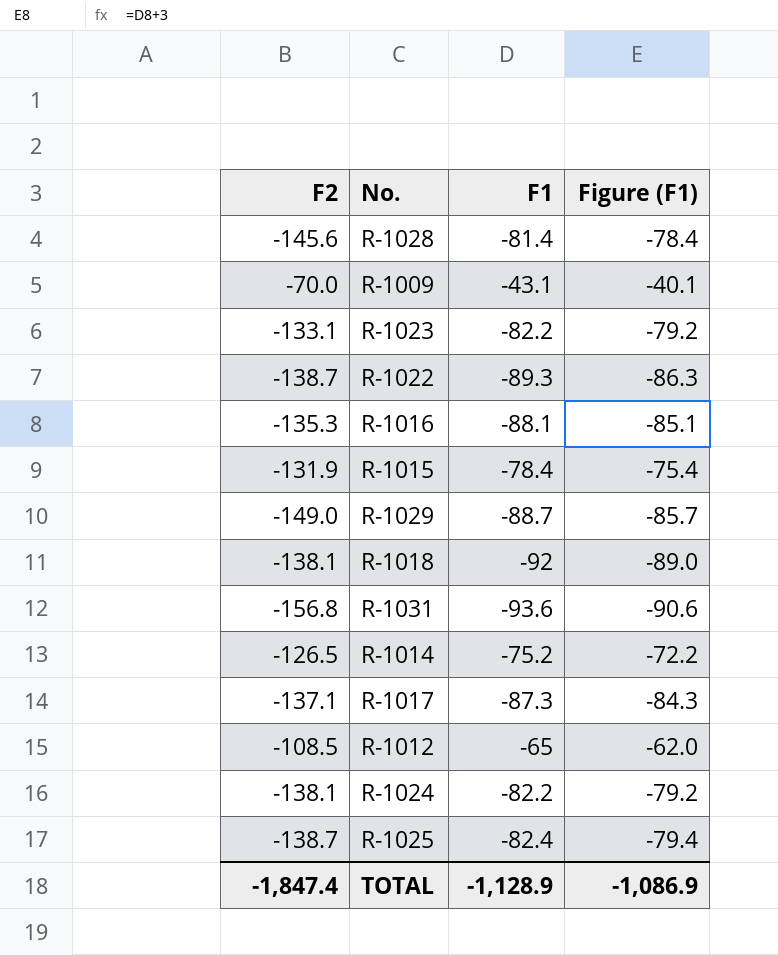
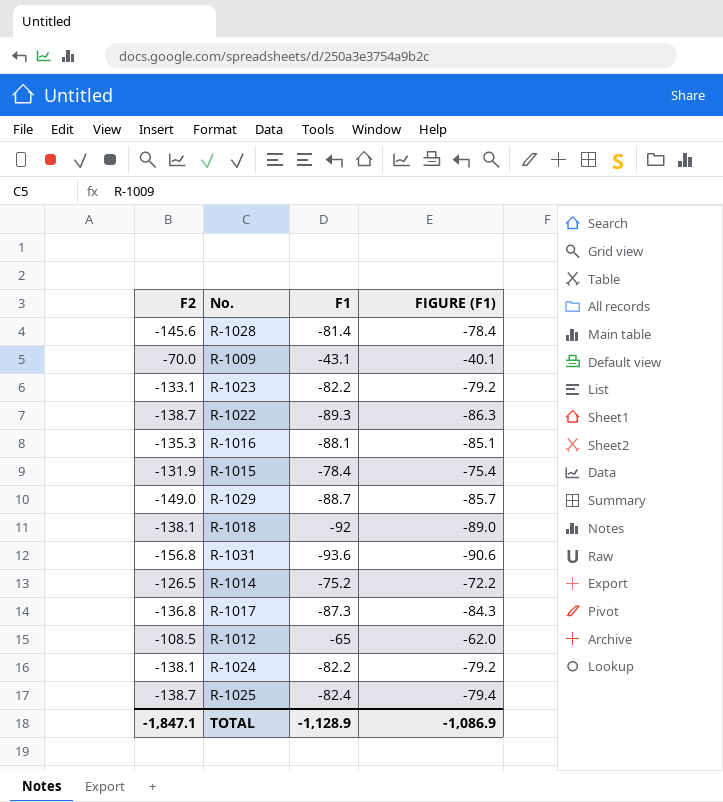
column name: Figure (F1) -> FIGURE (F1)
R-1017 | F2: -137.1 -> -136.8
TOTAL | F2: -1,847.4 -> -1,847.1

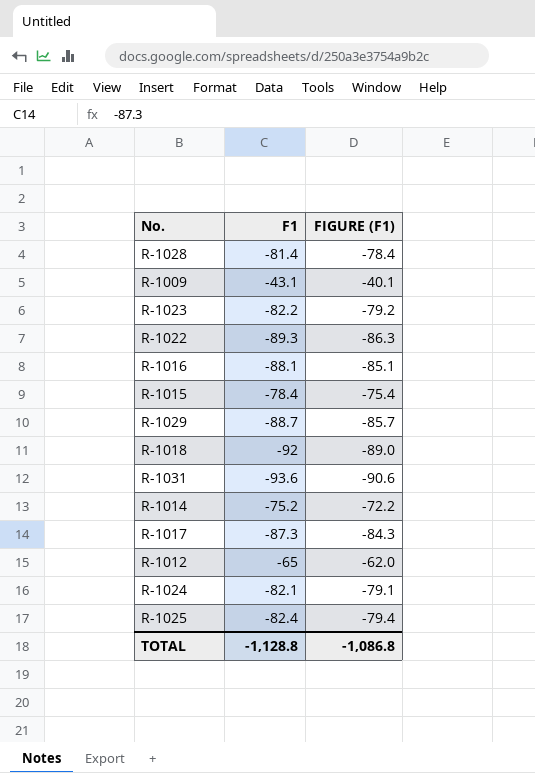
column F2 | position: 1 -> none
R-1024 | F1: -82.2 -> -82.1
R-1024 | FIGURE (F1): -79.2 -> -79.1
TOTAL | F1: -1,128.9 -> -1,128.8
TOTAL | FIGURE (F1): -1,086.9 -> -1,086.8

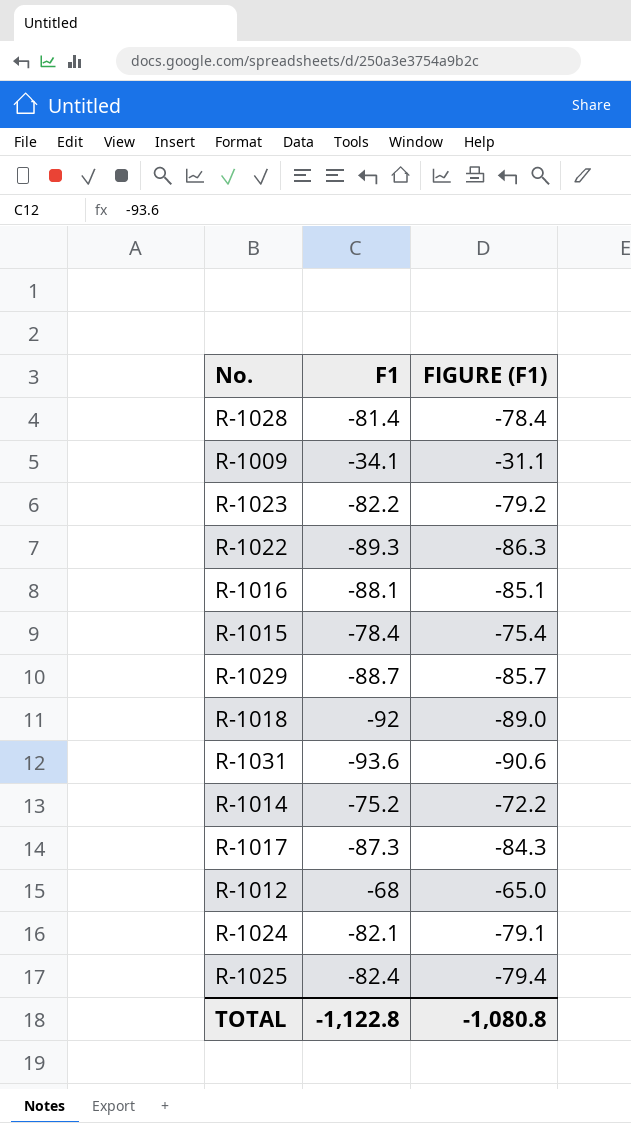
R-1009 | F1: -43.1 -> -34.1
R-1009 | FIGURE (F1): -40.1 -> -31.1
R-1012 | F1: -65 -> -68
R-1012 | FIGURE (F1): -62.0 -> -65.0
TOTAL | F1: -1,128.8 -> -1,122.8
TOTAL | FIGURE (F1): -1,086.8 -> -1,080.8

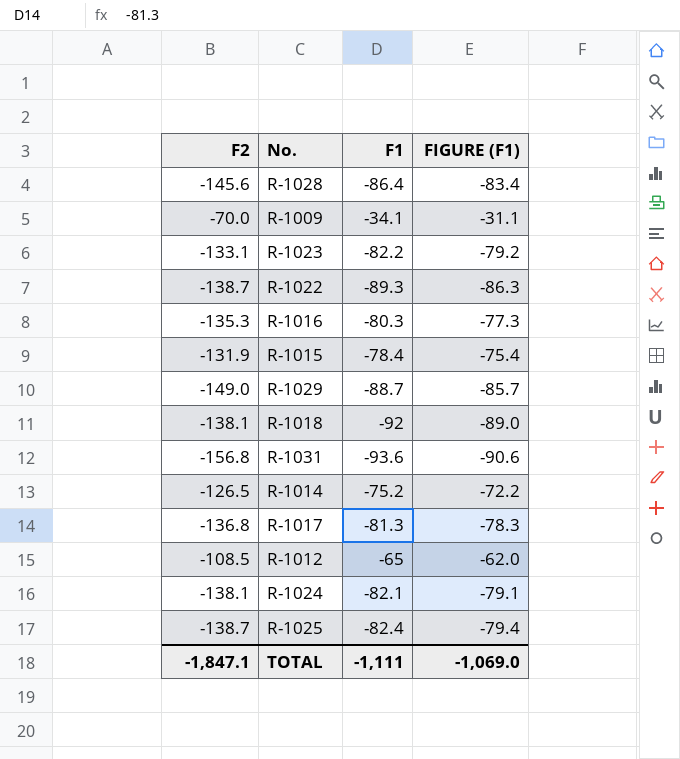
column F2 | position: none -> 1
R-1028 | F1: -81.4 -> -86.4
R-1028 | FIGURE (F1): -78.4 -> -83.4
R-1016 | F1: -88.1 -> -80.3
R-1016 | FIGURE (F1): -85.1 -> -77.3
R-1017 | F1: -87.3 -> -81.3
R-1017 | FIGURE (F1): -84.3 -> -78.3
R-1012 | F1: -68 -> -65
R-1012 | FIGURE (F1): -65.0 -> -62.0
TOTAL | F1: -1,122.8 -> -1,111
TOTAL | FIGURE (F1): -1,080.8 -> -1,069.0

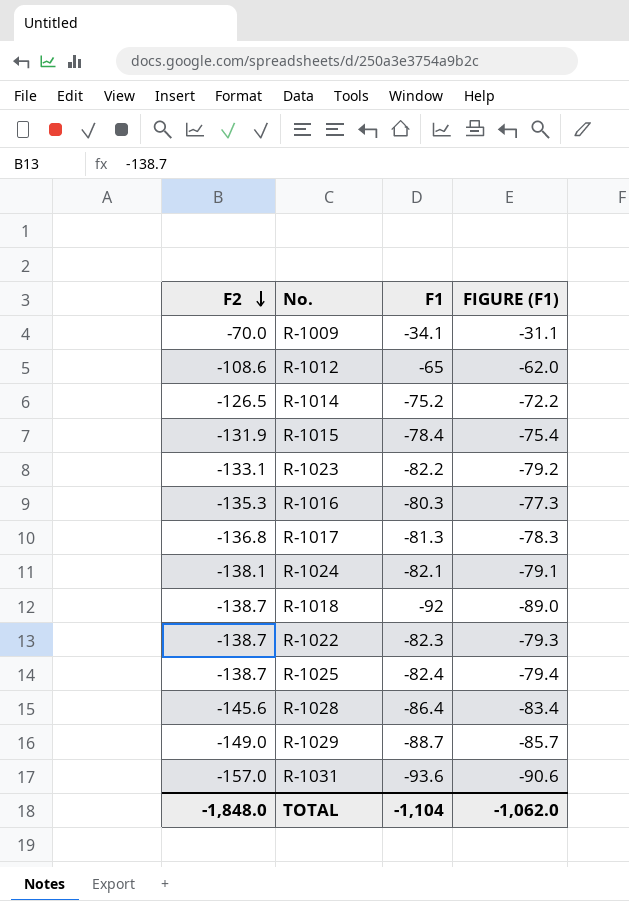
row order: none -> F2 descending
R-1012 | F2: -108.5 -> -108.6
R-1018 | F2: -138.1 -> -138.7
R-1022 | F1: -89.3 -> -82.3
R-1022 | FIGURE (F1): -86.3 -> -79.3
R-1031 | F2: -156.8 -> -157.0
TOTAL | F2: -1,847.1 -> -1,848.0
TOTAL | F1: -1,111 -> -1,104
TOTAL | FIGURE (F1): -1,069.0 -> -1,062.0

